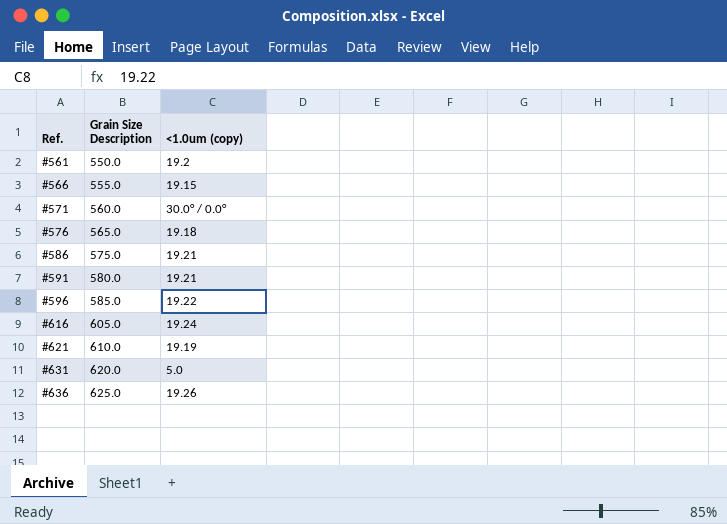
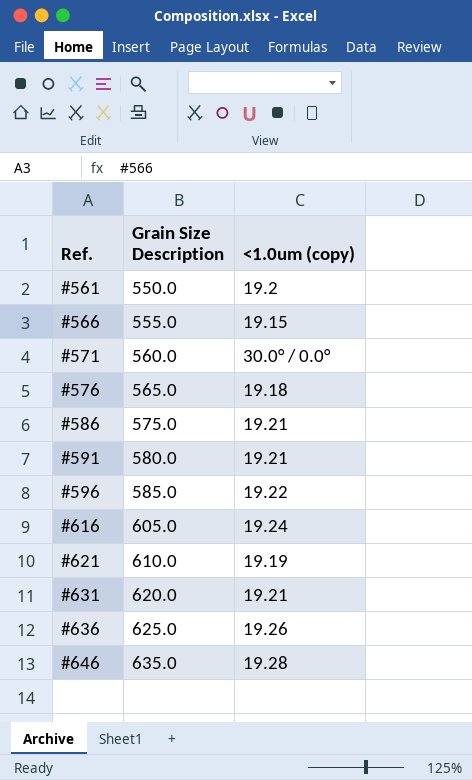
#631 | <1.0um (copy): 5.0 -> 19.21
row #646: none -> 635.0 | 19.28

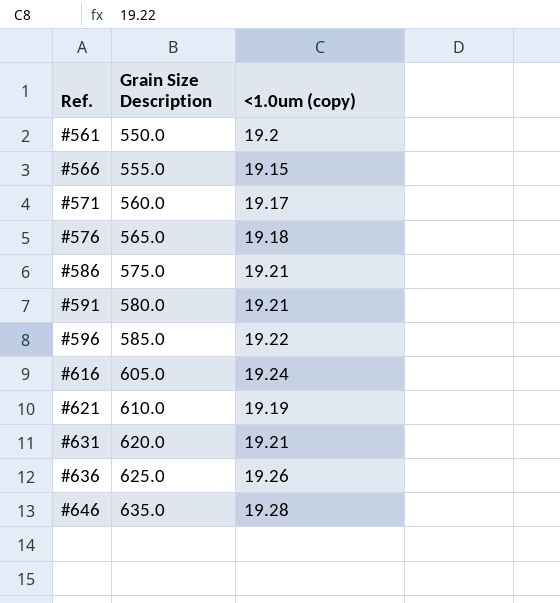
#571 | <1.0um (copy): 30.0° / 0.0° -> 19.17

